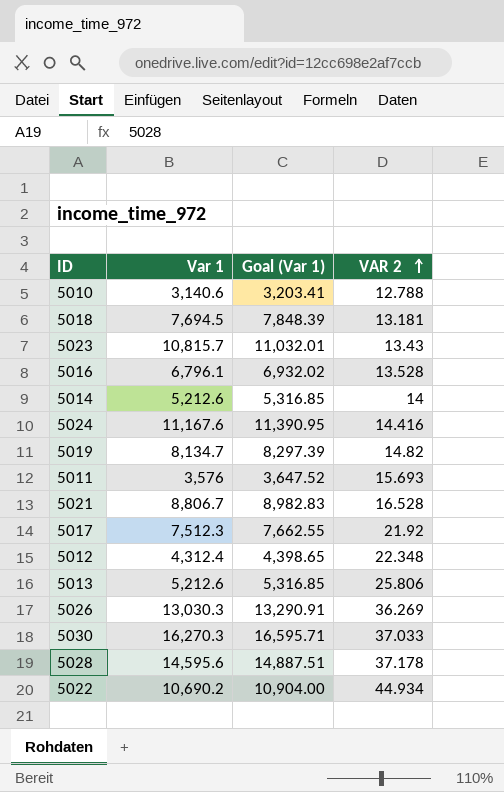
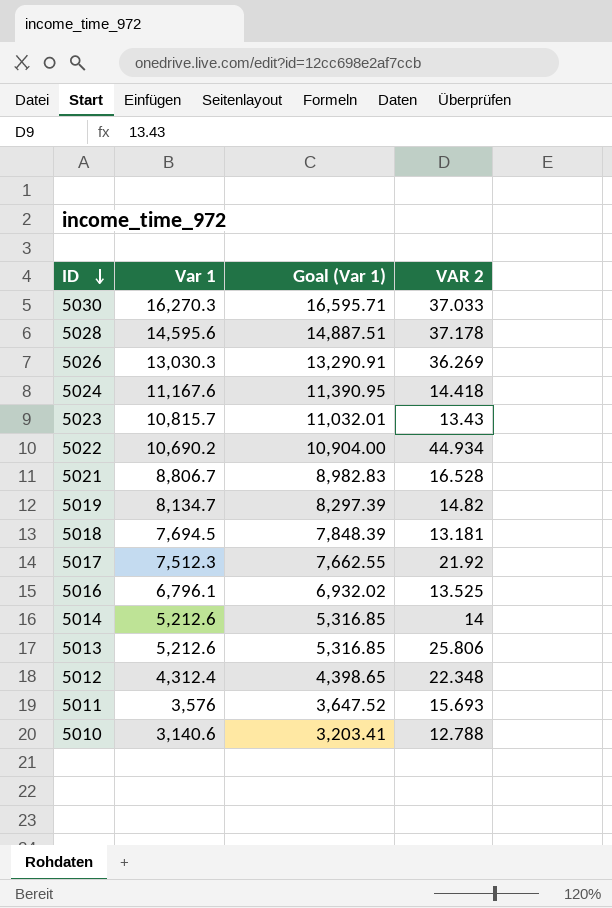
row order: VAR 2 ascending -> ID descending
5024 | VAR 2: 14.416 -> 14.418
5016 | VAR 2: 13.528 -> 13.525

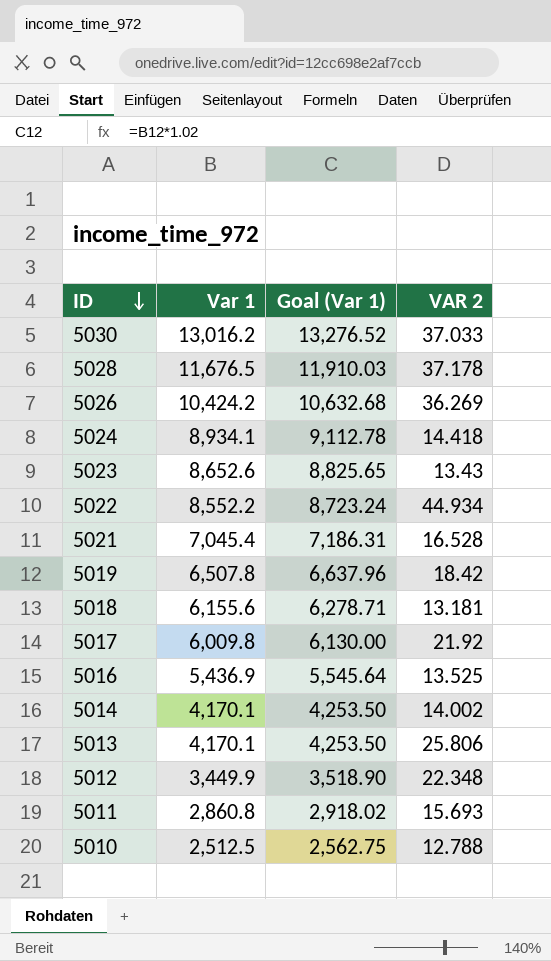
5030 | Var 1: 16,270.3 -> 13,016.2
5030 | Goal (Var 1): 16,595.71 -> 13,276.52
5028 | Var 1: 14,595.6 -> 11,676.5
5028 | Goal (Var 1): 14,887.51 -> 11,910.03
5026 | Var 1: 13,030.3 -> 10,424.2
5026 | Goal (Var 1): 13,290.91 -> 10,632.68
5024 | Var 1: 11,167.6 -> 8,934.1
5024 | Goal (Var 1): 11,390.95 -> 9,112.78
5023 | Var 1: 10,815.7 -> 8,652.6
5023 | Goal (Var 1): 11,032.01 -> 8,825.65
5022 | Var 1: 10,690.2 -> 8,552.2
5022 | Goal (Var 1): 10,904.00 -> 8,723.24
5021 | Var 1: 8,806.7 -> 7,045.4
5021 | Goal (Var 1): 8,982.83 -> 7,186.31
5019 | Var 1: 8,134.7 -> 6,507.8
5019 | Goal (Var 1): 8,297.39 -> 6,637.96
5019 | VAR 2: 14.82 -> 18.42
5018 | Var 1: 7,694.5 -> 6,155.6
5018 | Goal (Var 1): 7,848.39 -> 6,278.71
5017 | Var 1: 7,512.3 -> 6,009.8
5017 | Goal (Var 1): 7,662.55 -> 6,130.00
5016 | Var 1: 6,796.1 -> 5,436.9
5016 | Goal (Var 1): 6,932.02 -> 5,545.64
5014 | Var 1: 5,212.6 -> 4,170.1
5014 | Goal (Var 1): 5,316.85 -> 4,253.50
5014 | VAR 2: 14 -> 14.002
5013 | Var 1: 5,212.6 -> 4,170.1
5013 | Goal (Var 1): 5,316.85 -> 4,253.50
5012 | Var 1: 4,312.4 -> 3,449.9
5012 | Goal (Var 1): 4,398.65 -> 3,518.90
5011 | Var 1: 3,576 -> 2,860.8
5011 | Goal (Var 1): 3,647.52 -> 2,918.02
5010 | Var 1: 3,140.6 -> 2,512.5
5010 | Goal (Var 1): 3,203.41 -> 2,562.75

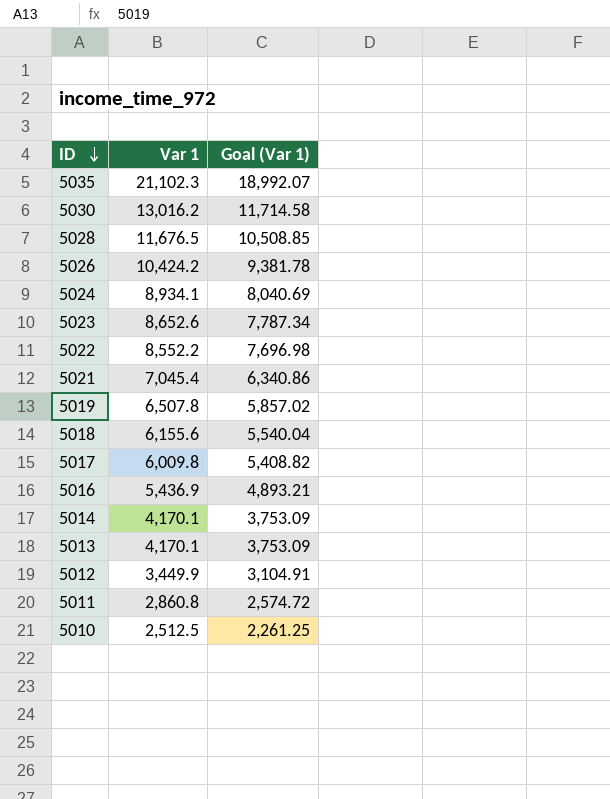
column VAR 2 | position: 4 -> none
column Goal (Var 1) | formula: [Var 1] * 1.02 -> [Var 1] * 0.9
row 5035: none -> 21,102.3 | 18,992.07

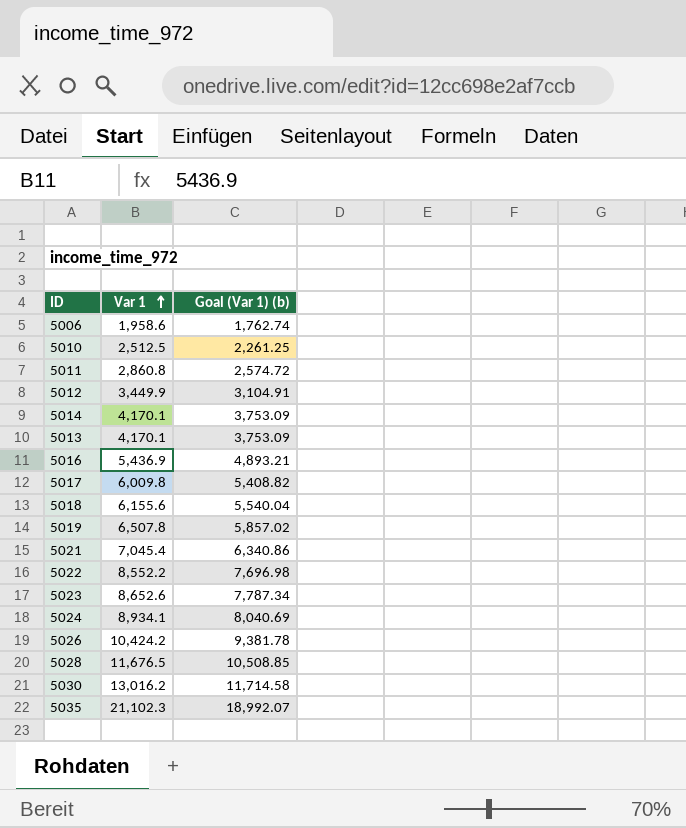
row order: ID descending -> Var 1 ascending
column name: Goal (Var 1) -> Goal (Var 1) (b)
row 5006: none -> 1,958.6 | 1,762.74

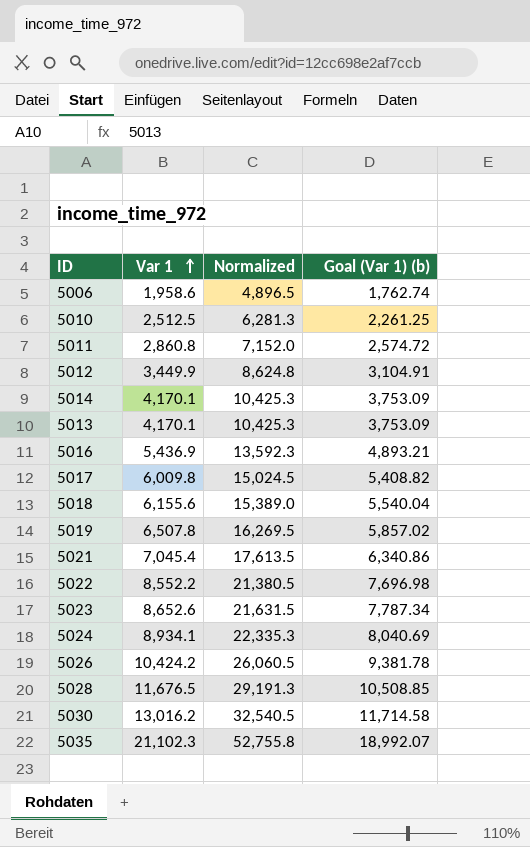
column Normalized | formula: none -> [Var 1] * 2.5

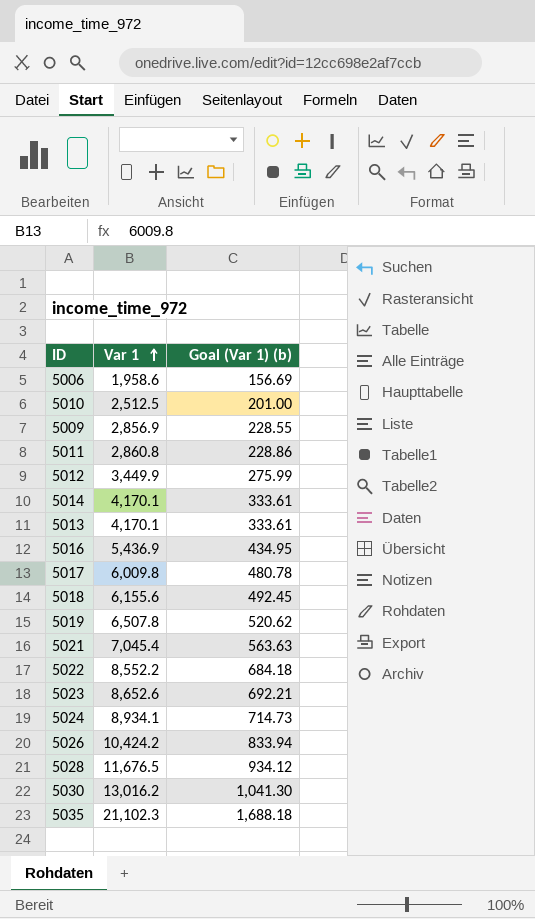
column Normalized | formula: [Var 1] * 2.5 -> none
column Goal (Var 1) (b) | formula: [Var 1] * 0.9 -> [Var 1] * 0.08
row 5009: none -> 2,856.9 | 228.55

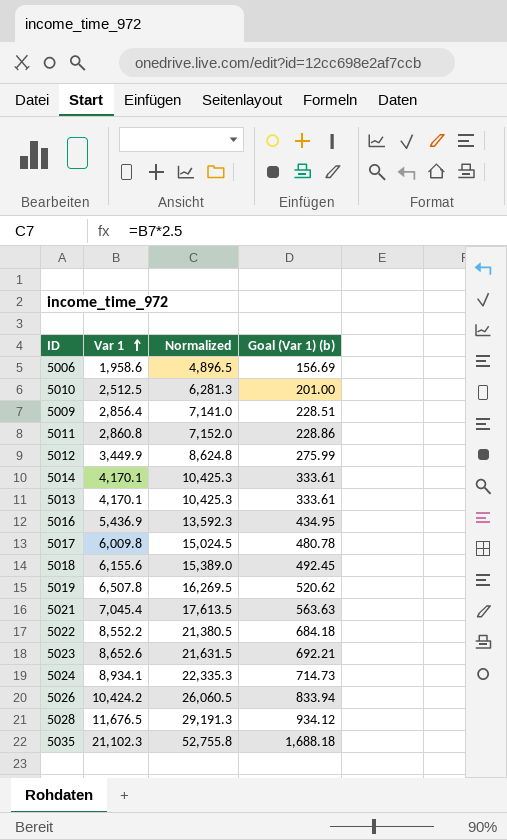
column Normalized | formula: none -> [Var 1] * 2.5
row 5030: 13,016.2 | 1,041.30 -> none
5009 | Var 1: 2,856.9 -> 2,856.4
5009 | Goal (Var 1) (b): 228.55 -> 228.51

